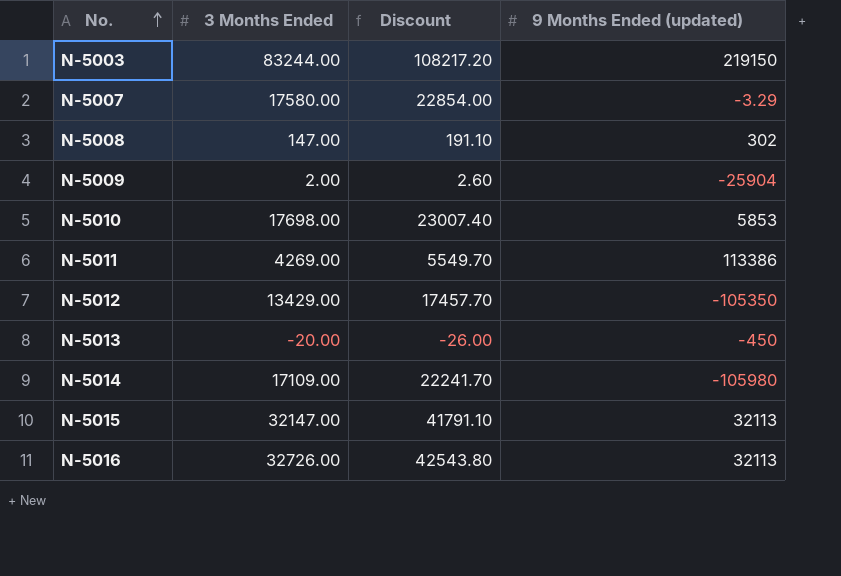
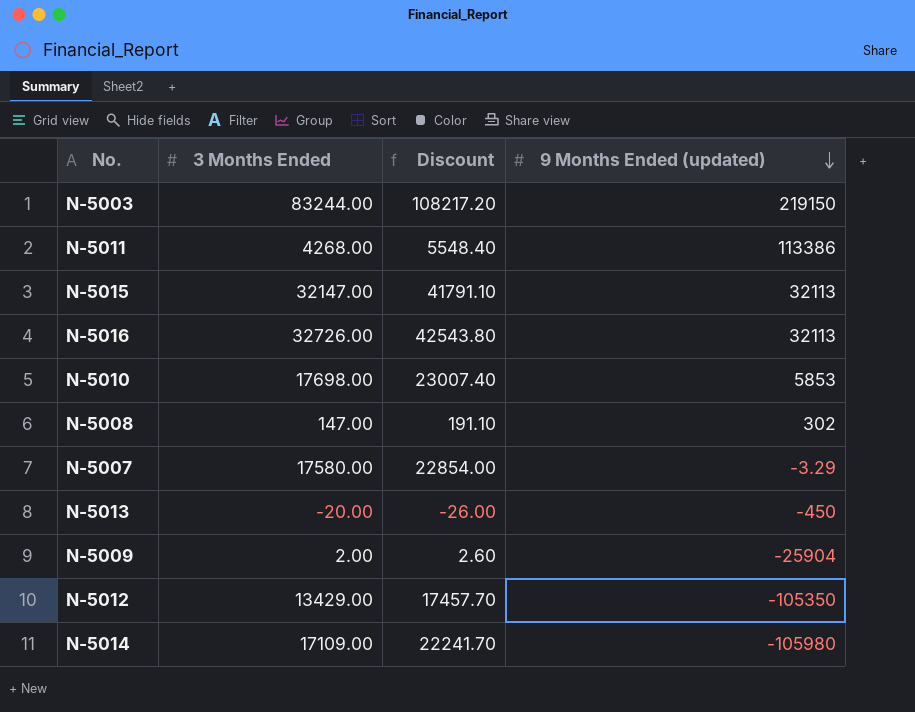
row order: No. ascending -> 9 Months Ended (updated) descending
N-5011 | 3 Months Ended: 4269.00 -> 4268.00
N-5011 | Discount: 5549.70 -> 5548.40

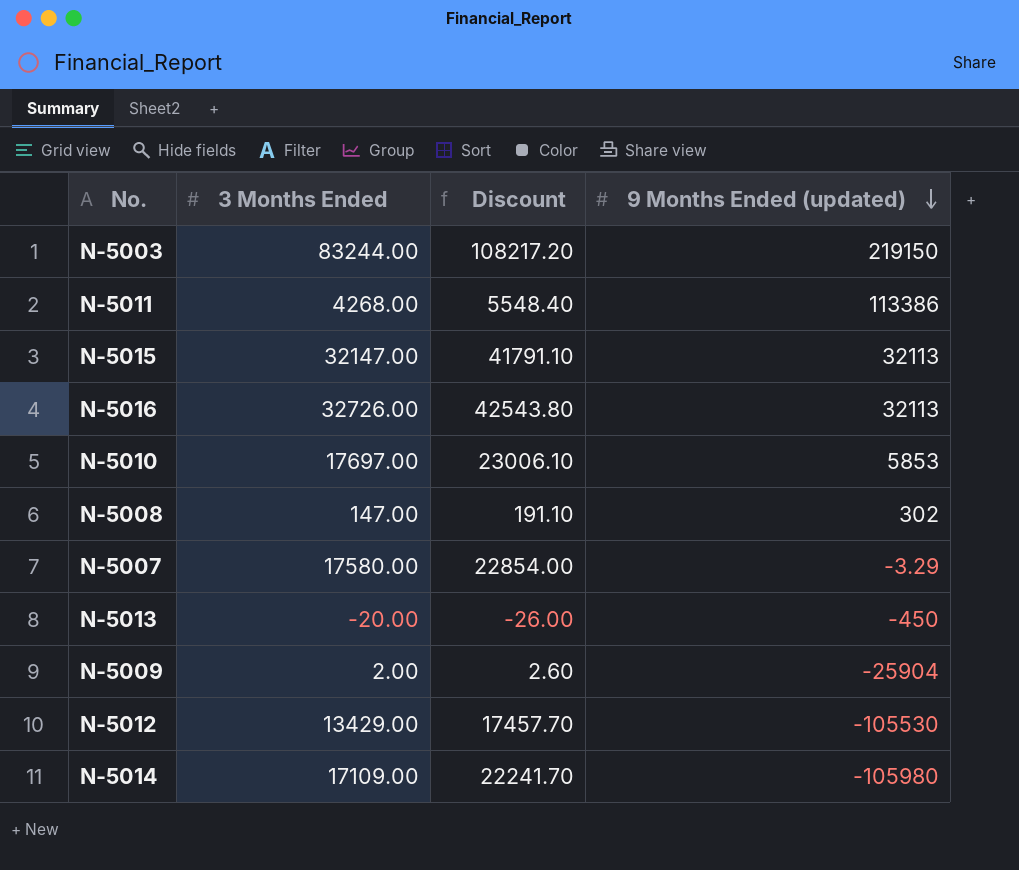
N-5010 | 3 Months Ended: 17698.00 -> 17697.00
N-5010 | Discount: 23007.40 -> 23006.10
N-5012 | 9 Months Ended (updated): -105350 -> -105530

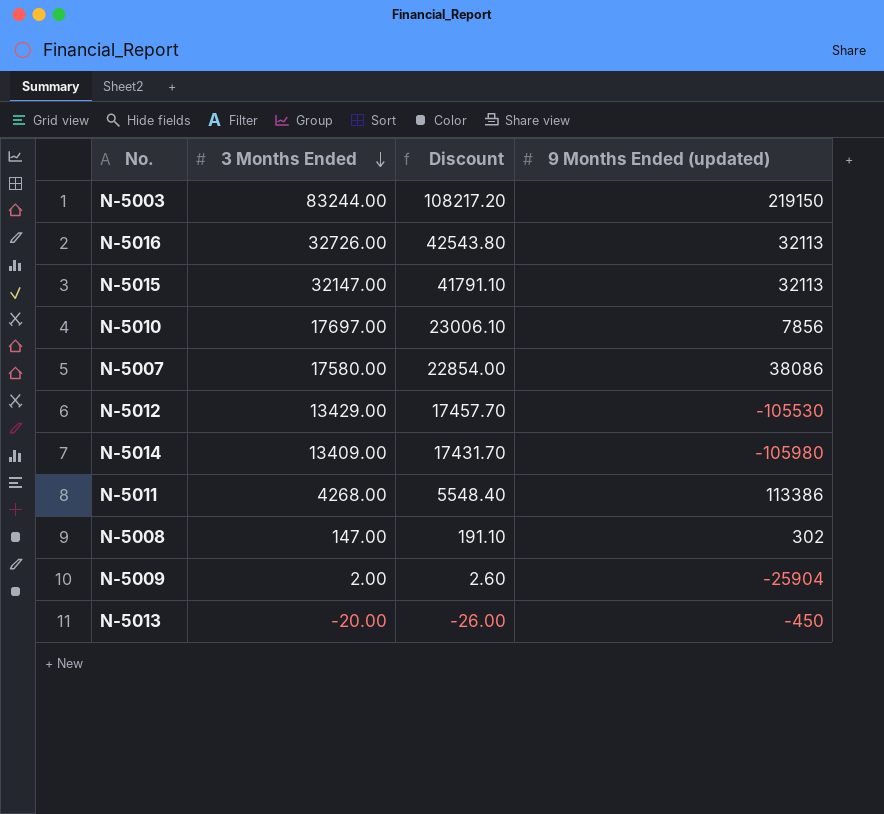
row order: 9 Months Ended (updated) descending -> 3 Months Ended descending
N-5010 | 9 Months Ended (updated): 5853 -> 7856
N-5007 | 9 Months Ended (updated): -3.29 -> 38086
N-5014 | 3 Months Ended: 17109.00 -> 13409.00
N-5014 | Discount: 22241.70 -> 17431.70

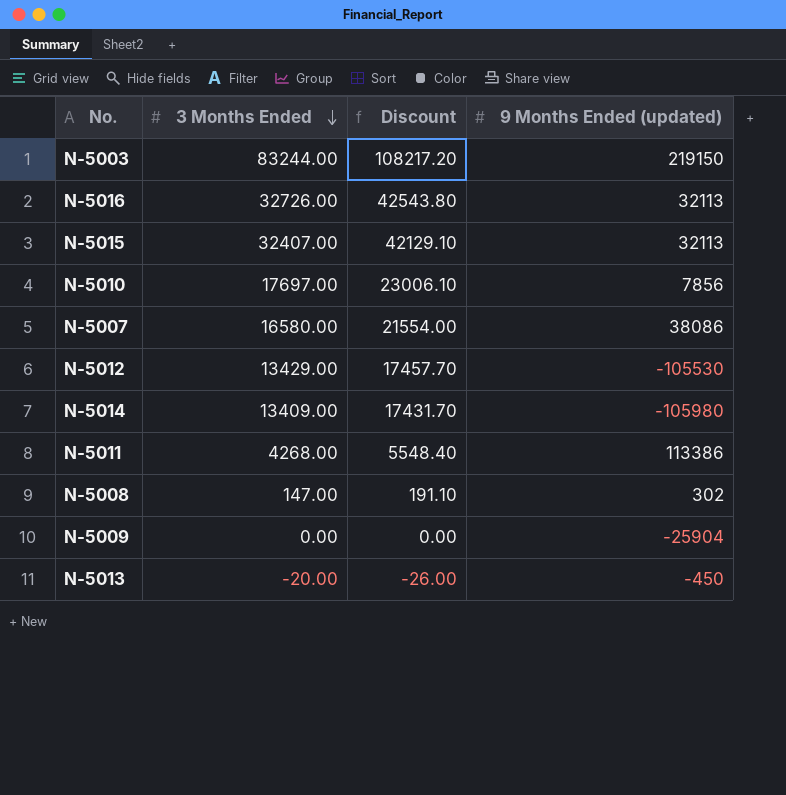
N-5015 | 3 Months Ended: 32147.00 -> 32407.00
N-5015 | Discount: 41791.10 -> 42129.10
N-5007 | 3 Months Ended: 17580.00 -> 16580.00
N-5007 | Discount: 22854.00 -> 21554.00
N-5009 | 3 Months Ended: 2.00 -> 0.00
N-5009 | Discount: 2.60 -> 0.00

